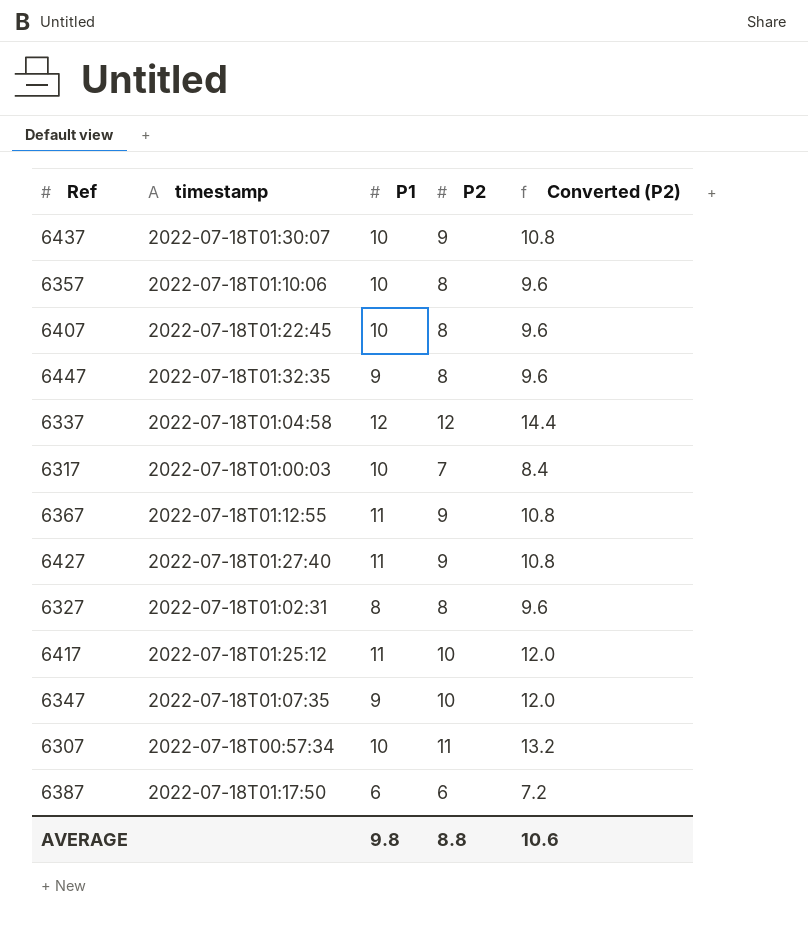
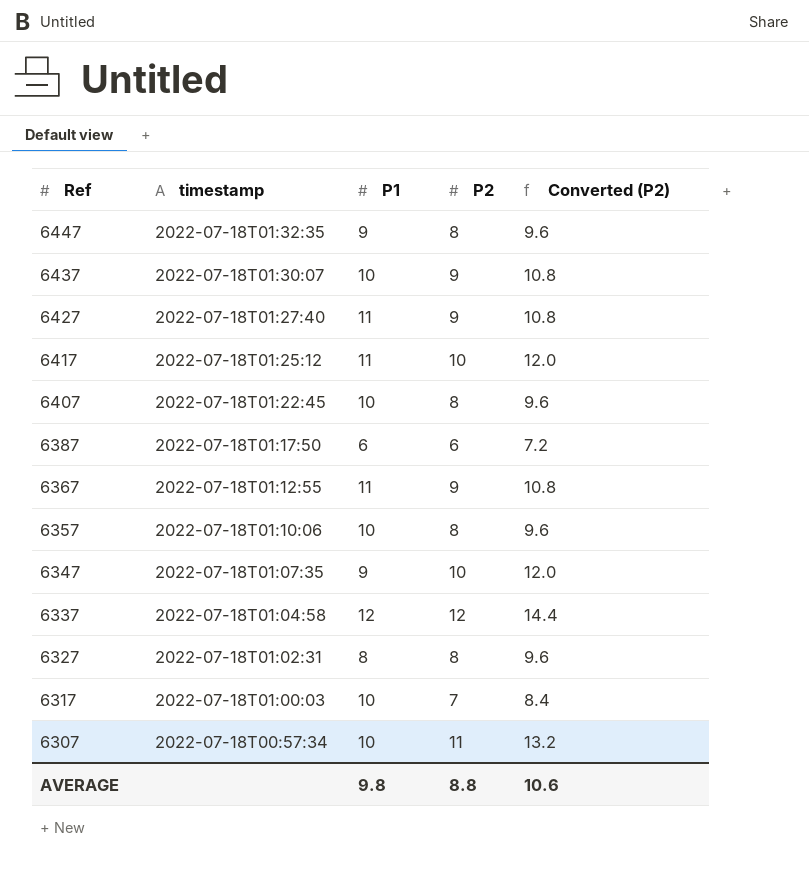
row order: none -> Ref descending

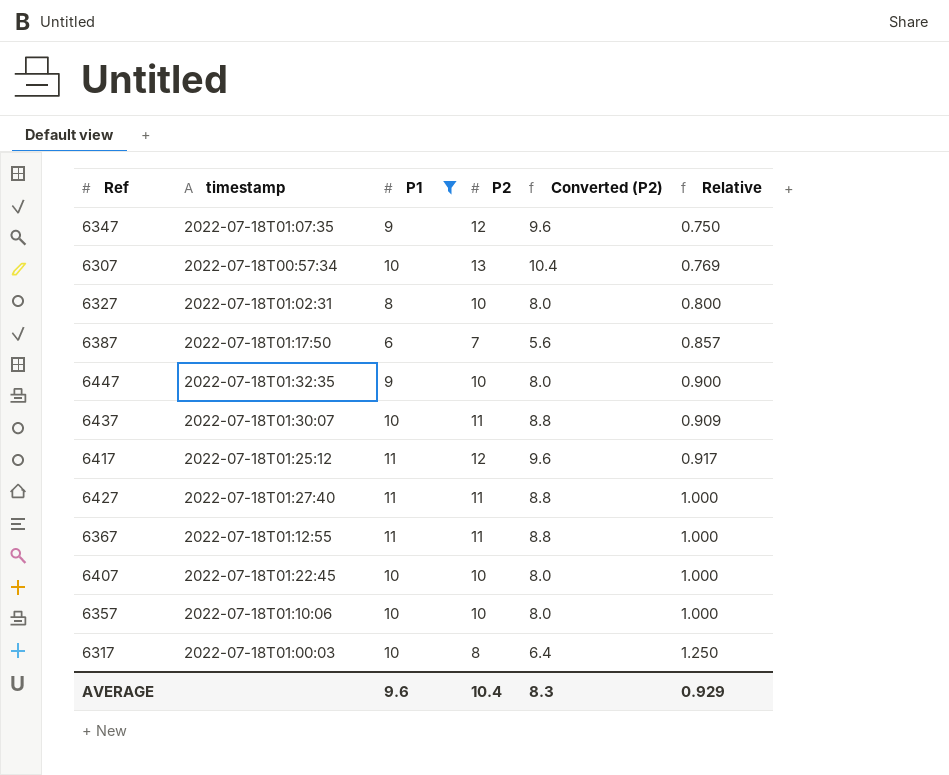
filter: none -> P1 != 12
row order: Ref descending -> Relative ascending
column Converted (P2) | formula: [P2] * 1.2 -> [P2] * 0.8
column Relative | formula: none -> [P1] / [P2]
6347 | P2: 10 -> 12
6307 | P2: 11 -> 13
6327 | P2: 8 -> 10
6387 | P2: 6 -> 7
6447 | P2: 8 -> 10
6437 | P2: 9 -> 11
6417 | P2: 10 -> 12
6427 | P2: 9 -> 11
6367 | P2: 9 -> 11
6407 | P2: 8 -> 10
6357 | P2: 8 -> 10
6317 | P2: 7 -> 8
AVERAGE | P1: 9.8 -> 9.6
AVERAGE | P2: 8.8 -> 10.4
AVERAGE | Converted (P2): 10.6 -> 8.3

